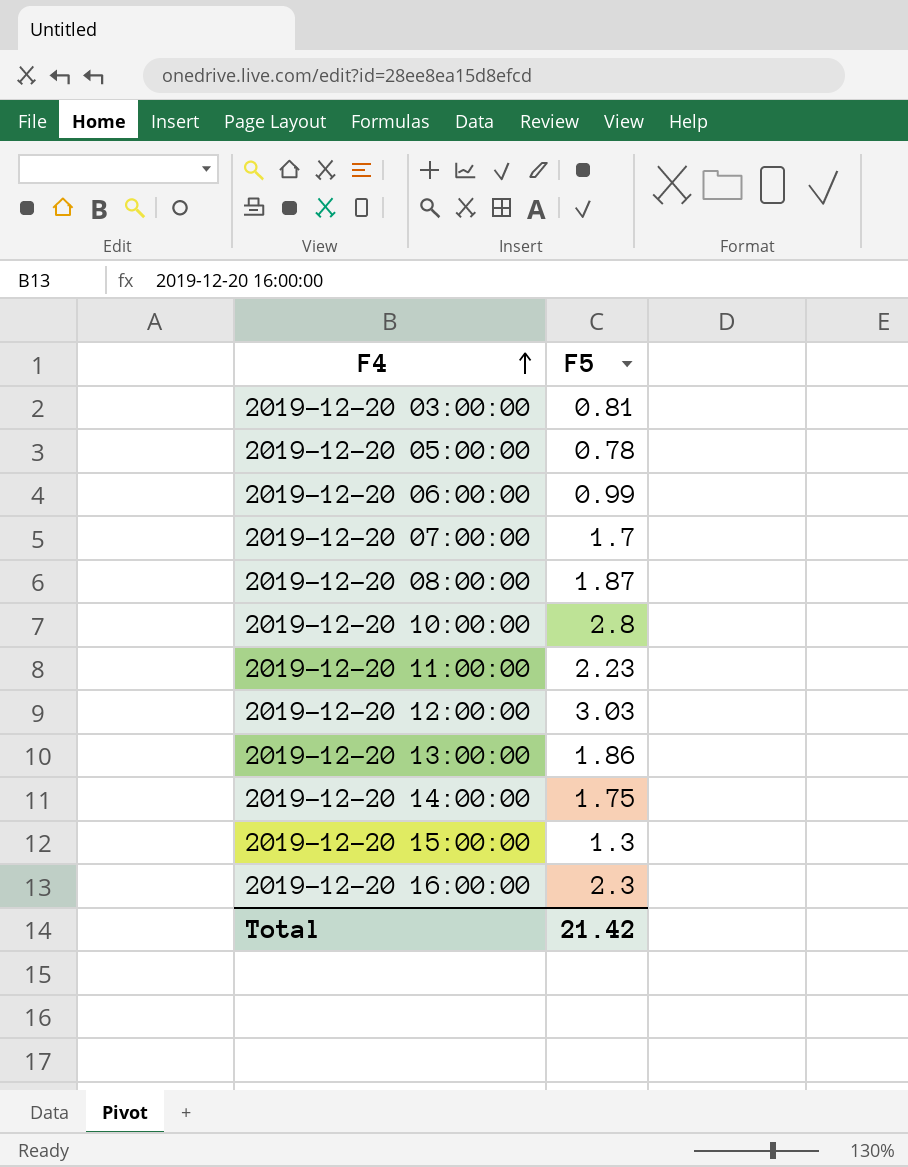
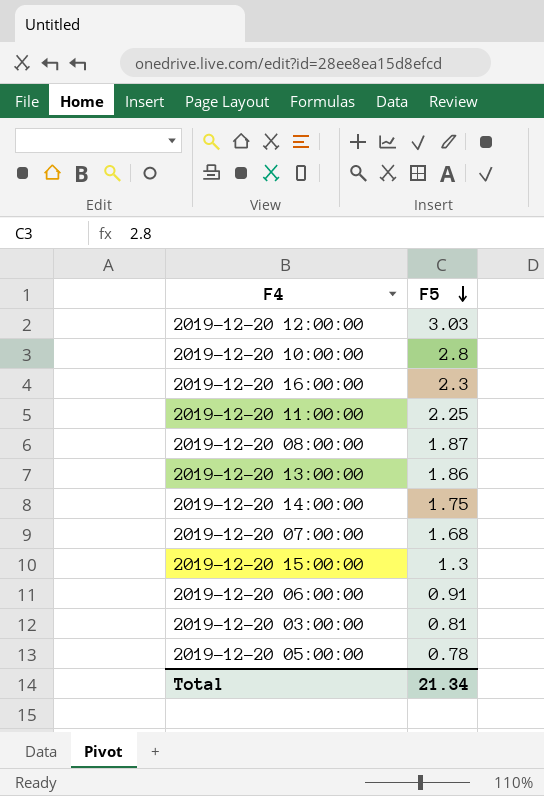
row order: F4 ascending -> F5 descending
2019-12-20 11:00:00 | F5: 2.23 -> 2.25
2019-12-20 07:00:00 | F5: 1.7 -> 1.68
2019-12-20 06:00:00 | F5: 0.99 -> 0.91
Total | F5: 21.42 -> 21.34

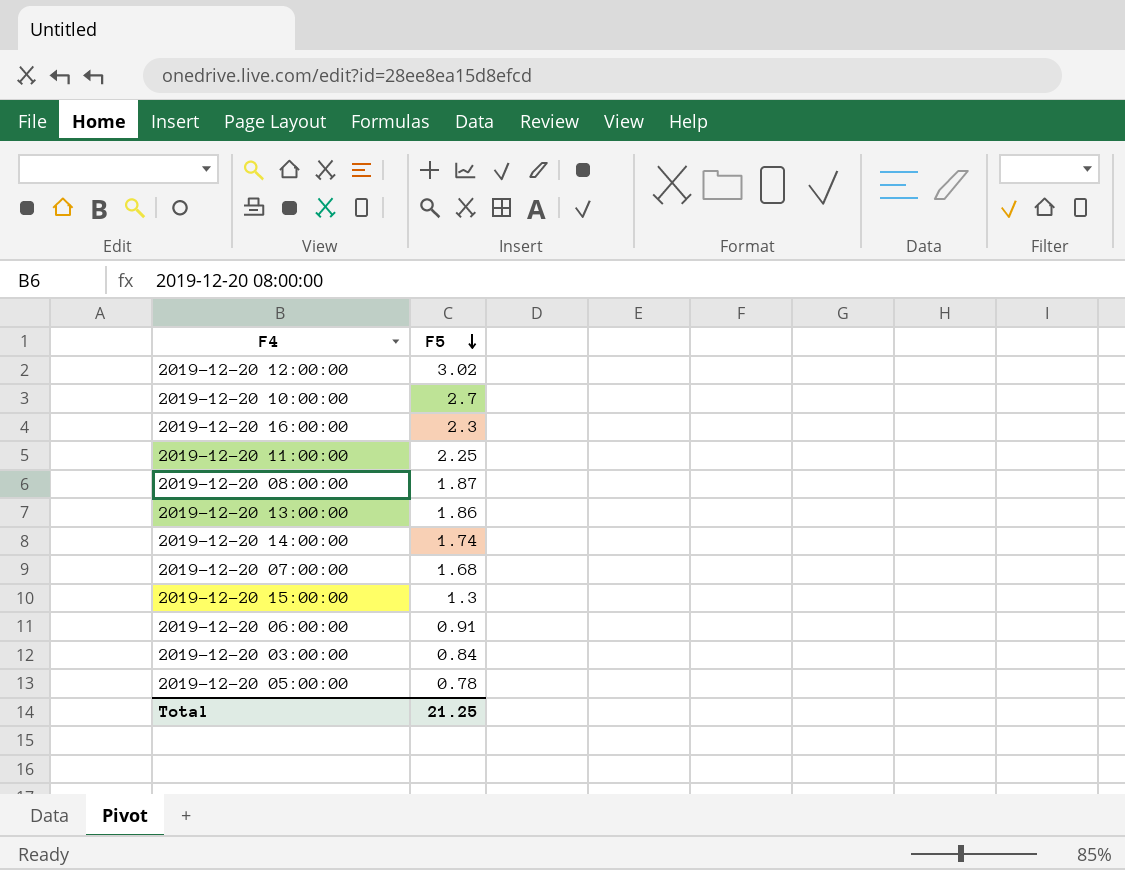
2019-12-20 12:00:00 | F5: 3.03 -> 3.02
2019-12-20 10:00:00 | F5: 2.8 -> 2.7
2019-12-20 14:00:00 | F5: 1.75 -> 1.74
2019-12-20 03:00:00 | F5: 0.81 -> 0.84
Total | F5: 21.34 -> 21.25

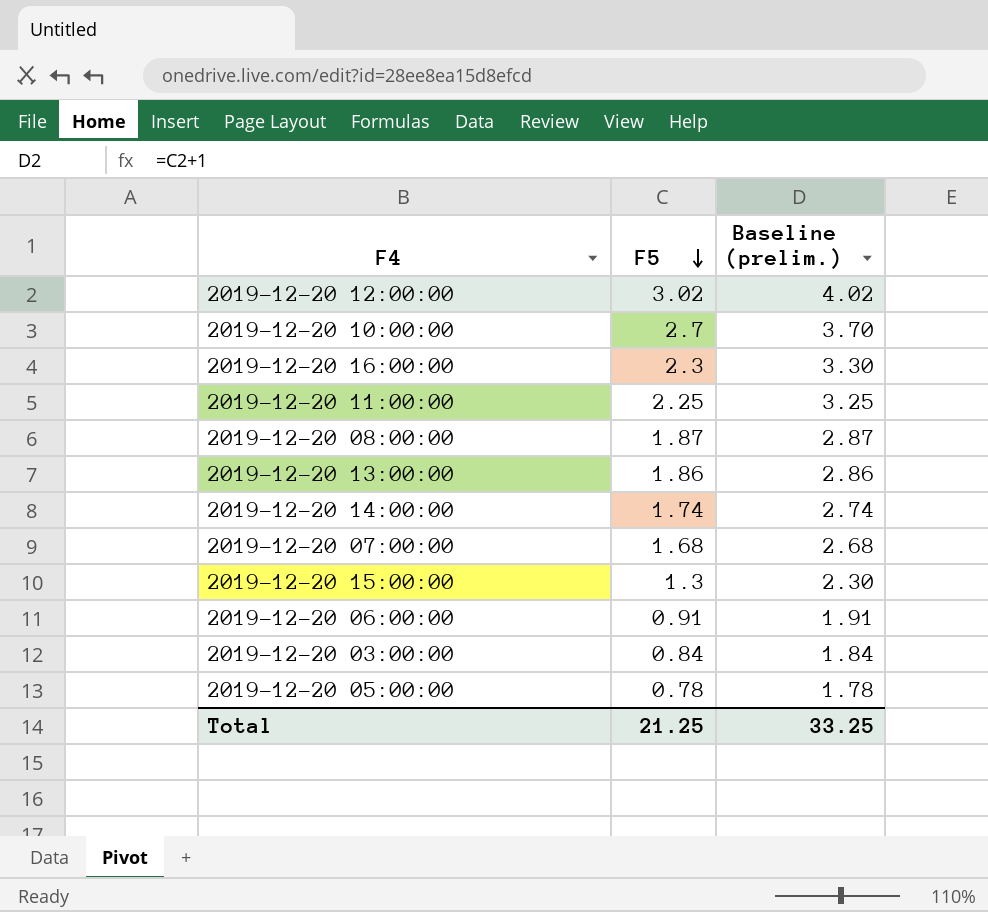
column Baseline (prelim.) | formula: none -> [F5] + 1

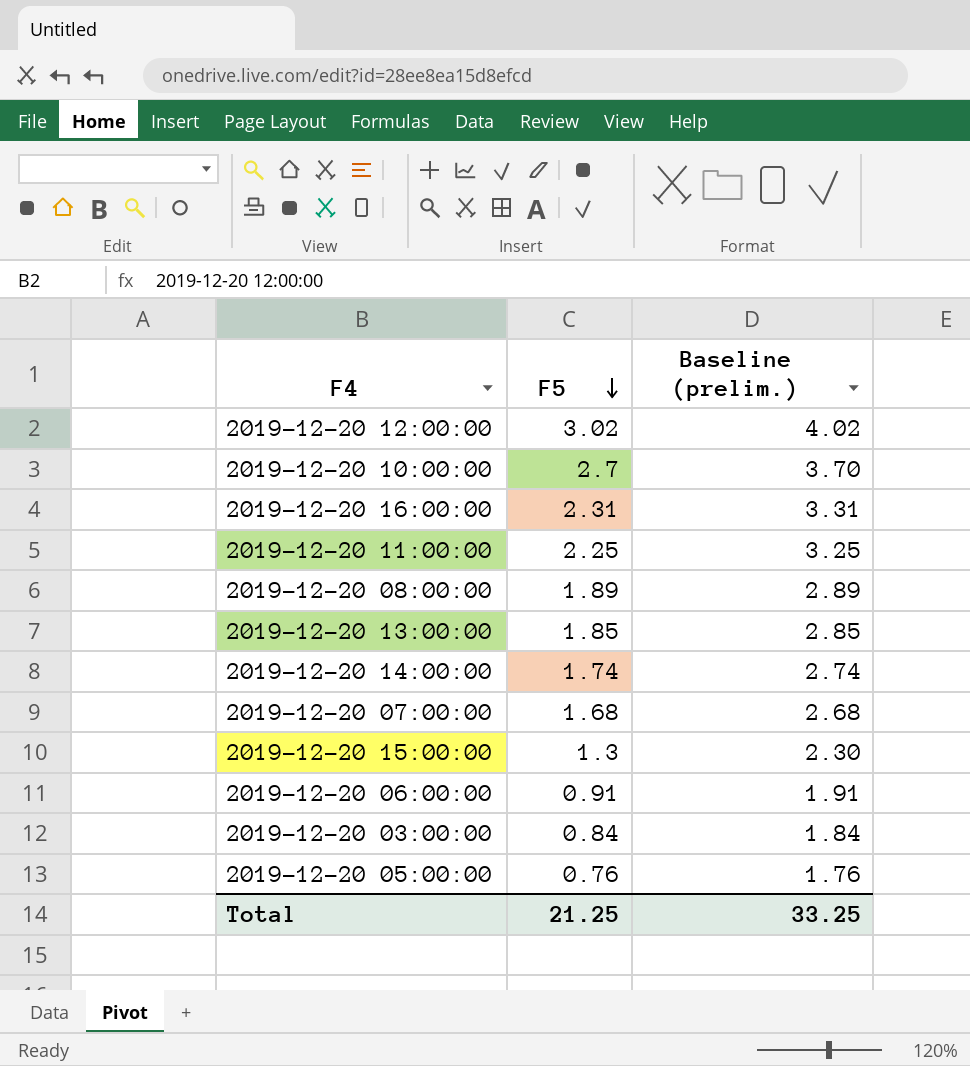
2019-12-20 16:00:00 | F5: 2.3 -> 2.31
2019-12-20 16:00:00 | Baseline (prelim.): 3.30 -> 3.31
2019-12-20 08:00:00 | F5: 1.87 -> 1.89
2019-12-20 08:00:00 | Baseline (prelim.): 2.87 -> 2.89
2019-12-20 13:00:00 | F5: 1.86 -> 1.85
2019-12-20 13:00:00 | Baseline (prelim.): 2.86 -> 2.85
2019-12-20 05:00:00 | F5: 0.78 -> 0.76
2019-12-20 05:00:00 | Baseline (prelim.): 1.78 -> 1.76

